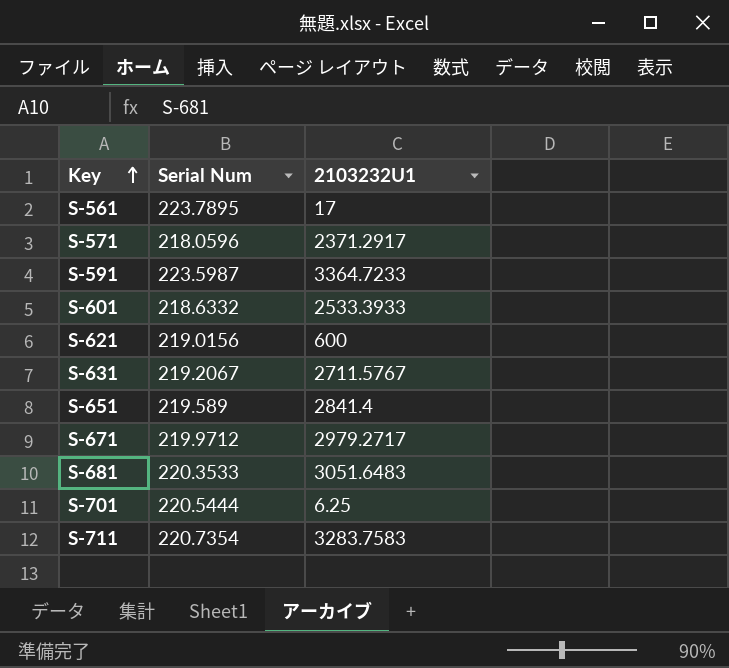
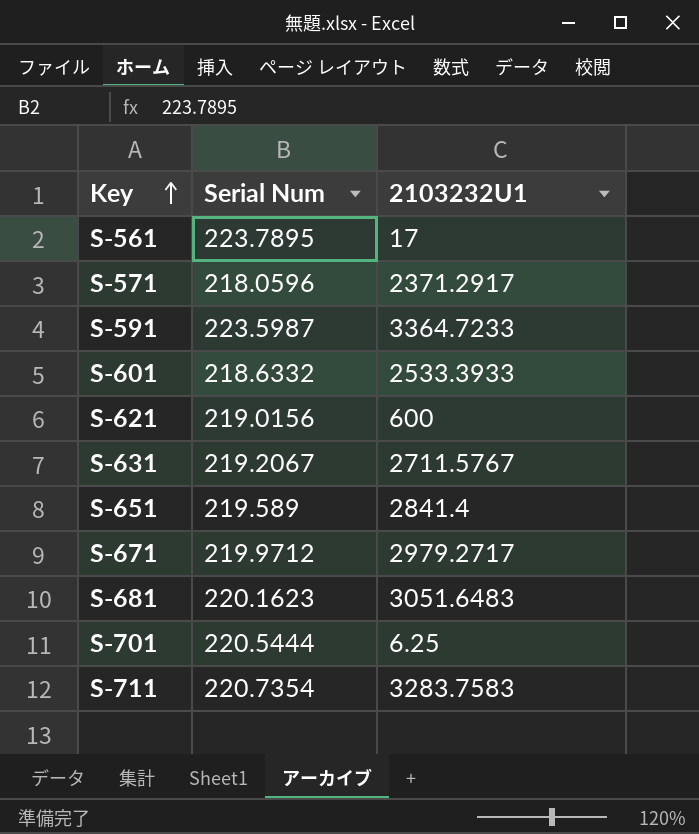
S-681 | Serial Num: 220.3533 -> 220.1623

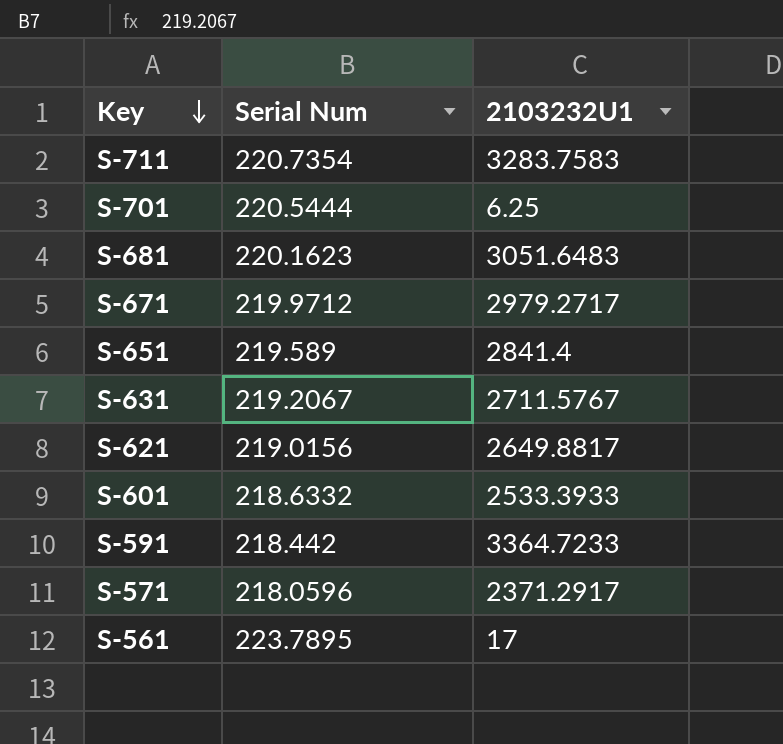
row order: Key ascending -> Key descending
S-621 | 2103232U1: 600 -> 2649.8817
S-591 | Serial Num: 223.5987 -> 218.442

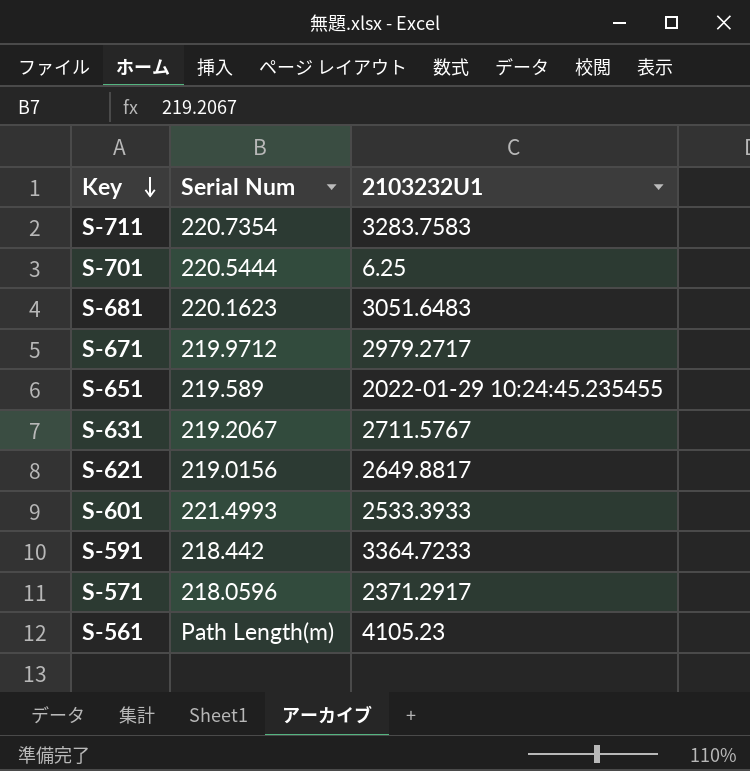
S-651 | 2103232U1: 2841.4 -> 2022-01-29 10:24:45.235455
S-601 | Serial Num: 218.6332 -> 221.4993
S-561 | Serial Num: 223.7895 -> Path Length(m)
S-561 | 2103232U1: 17 -> 4105.23

